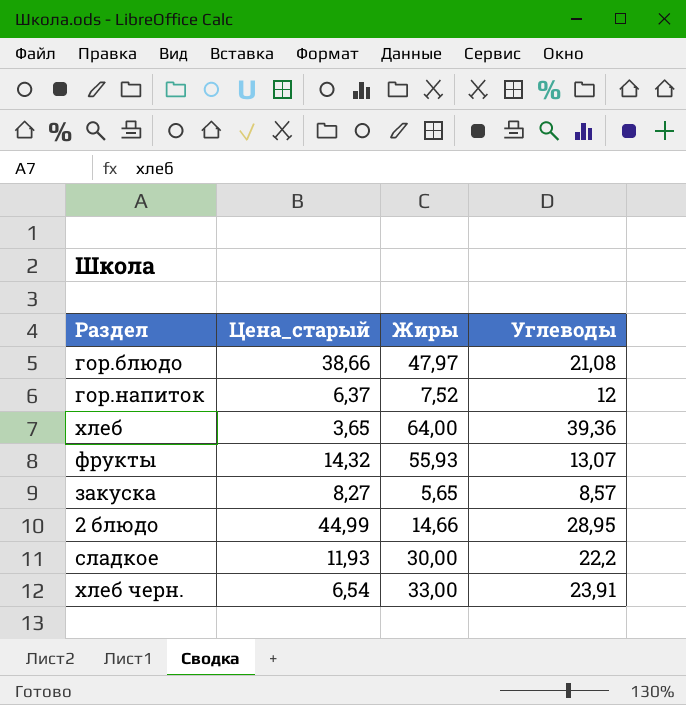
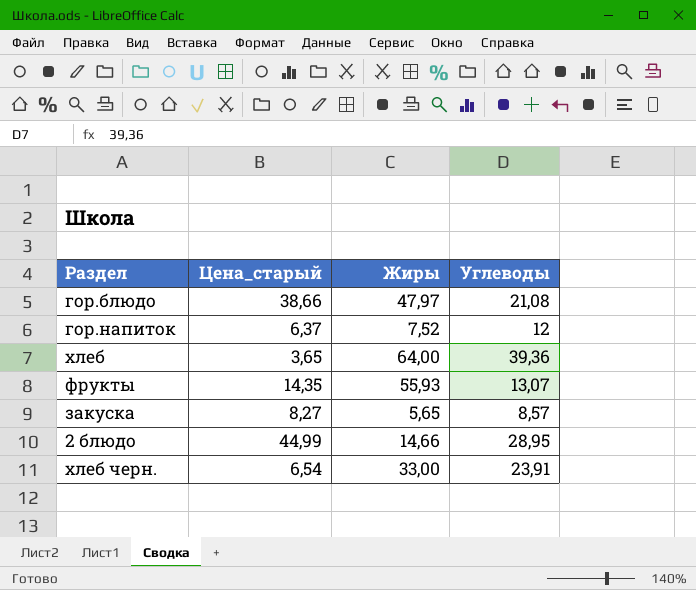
row сладкое: 11,93 | 30,00 | 22,2 -> none
фрукты | Цена_старый: 14,32 -> 14,35

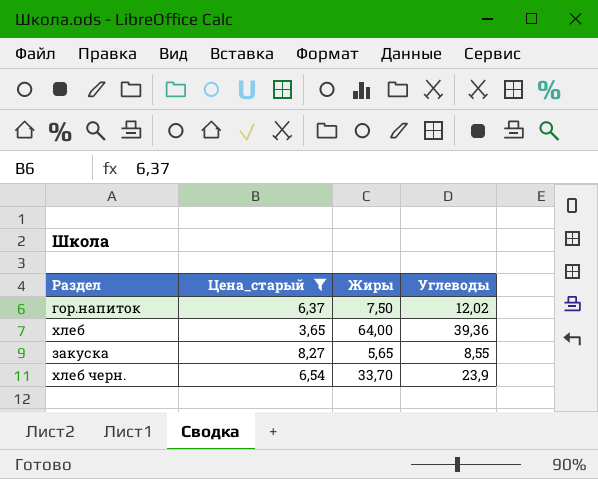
filter: none -> Цена_старый <= 8,27
гор.напиток | Жиры: 7,52 -> 7,50
гор.напиток | Углеводы: 12 -> 12,02
закуска | Углеводы: 8,57 -> 8,55
хлеб черн. | Жиры: 33,00 -> 33,70
хлеб черн. | Углеводы: 23,91 -> 23,9

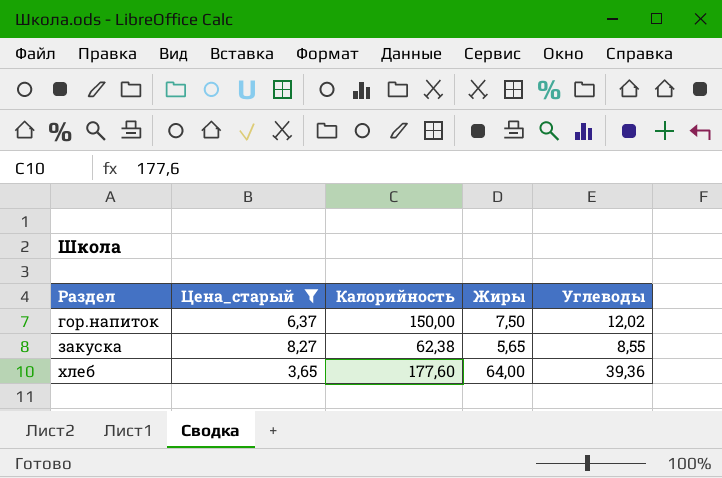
row order: none -> Раздел ascending
column Калорийность | position: none -> 3
row хлеб черн.: 6,54 | 33,70 | 23,9 -> none

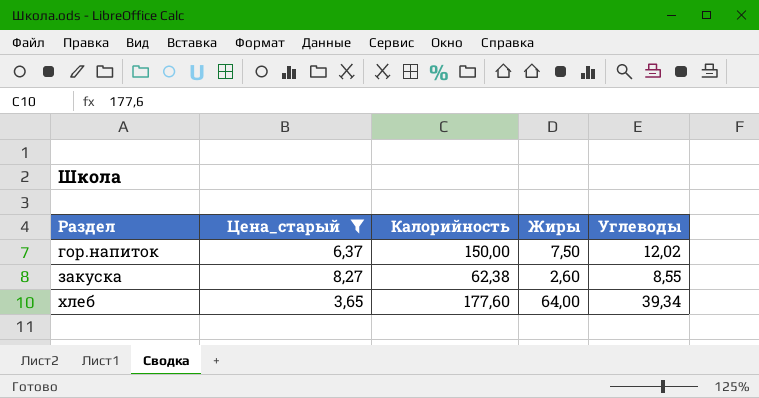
закуска | Жиры: 5,65 -> 2,60
хлеб | Углеводы: 39,36 -> 39,34

